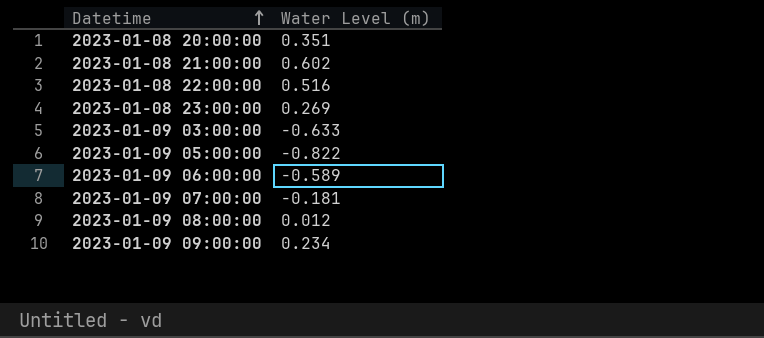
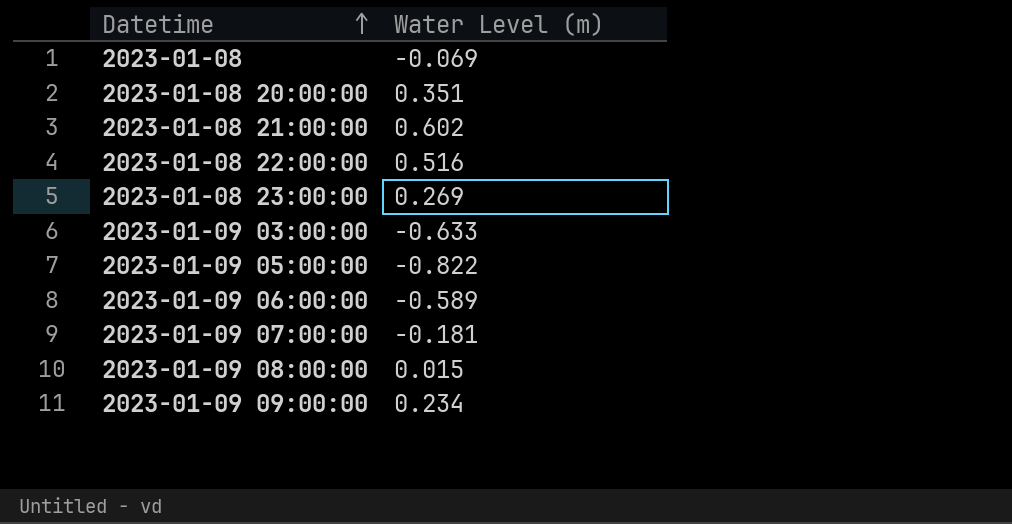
row 2023-01-08: none -> -0.069
2023-01-09 08:00:00 | Water Level (m): 0.012 -> 0.015

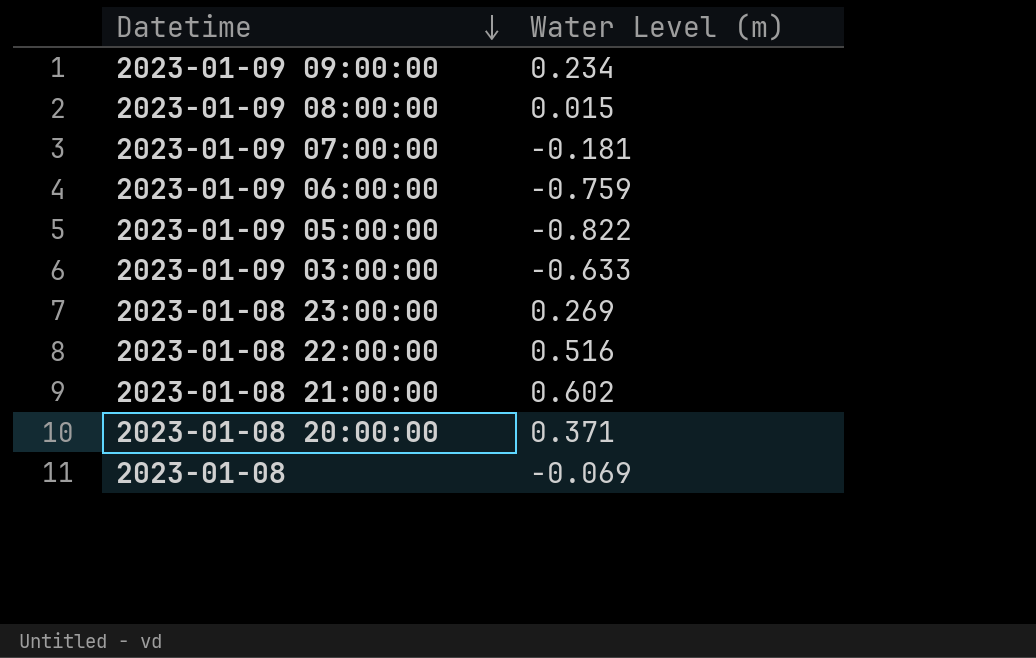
row order: Datetime ascending -> Datetime descending
2023-01-09 06:00:00 | Water Level (m): -0.589 -> -0.759
2023-01-08 20:00:00 | Water Level (m): 0.351 -> 0.371

